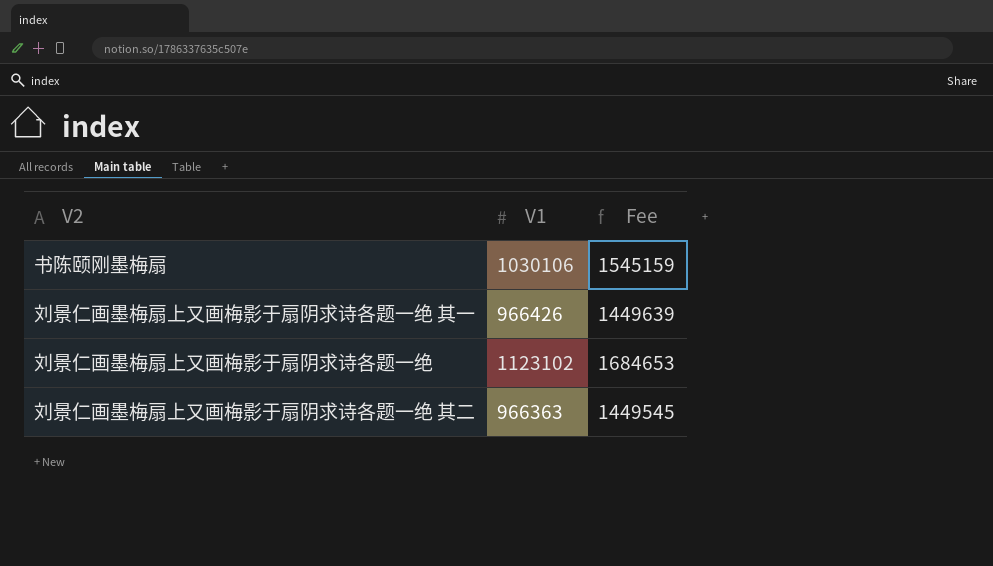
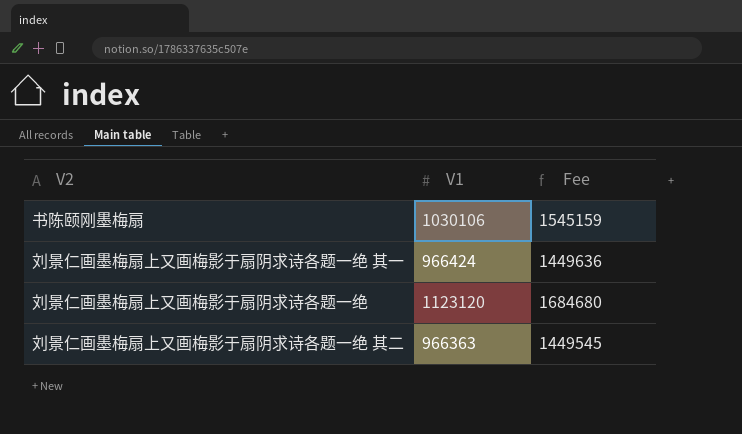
刘景仁画墨梅扇上又画梅影于扇阴求诗各题一绝 其一 | V1: 966426 -> 966424
刘景仁画墨梅扇上又画梅影于扇阴求诗各题一绝 其一 | Fee: 1449639 -> 1449636
刘景仁画墨梅扇上又画梅影于扇阴求诗各题一绝 | V1: 1123102 -> 1123120
刘景仁画墨梅扇上又画梅影于扇阴求诗各题一绝 | Fee: 1684653 -> 1684680

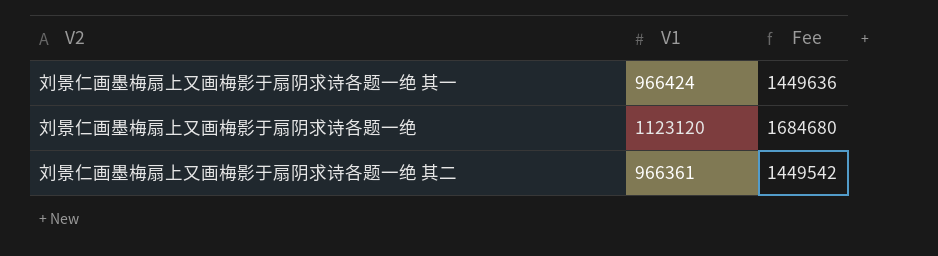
row 书陈颐刚墨梅扇: 1030106 | 1545159 -> none
刘景仁画墨梅扇上又画梅影于扇阴求诗各题一绝 其二 | V1: 966363 -> 966361
刘景仁画墨梅扇上又画梅影于扇阴求诗各题一绝 其二 | Fee: 1449545 -> 1449542

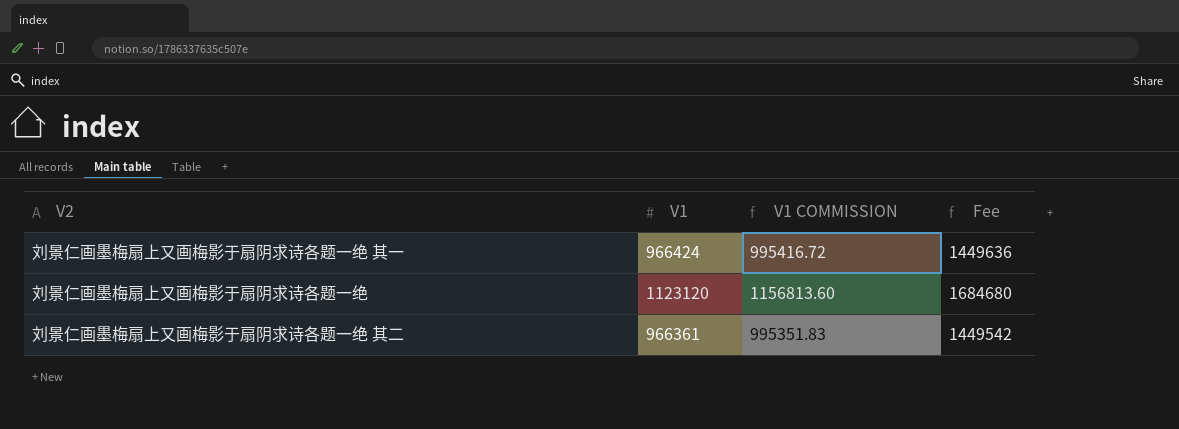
column V1 COMMISSION | formula: none -> [V1] * 1.03

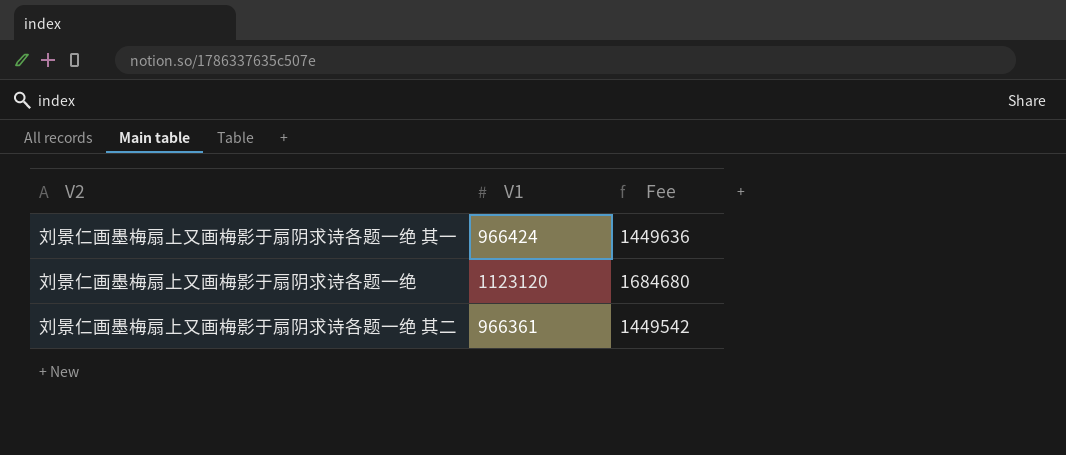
column V1 COMMISSION | formula: [V1] * 1.03 -> none

